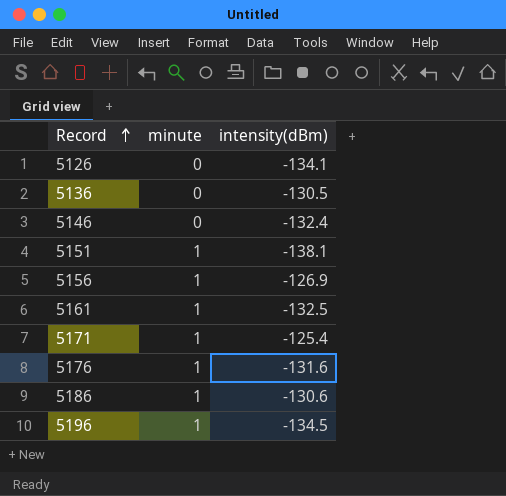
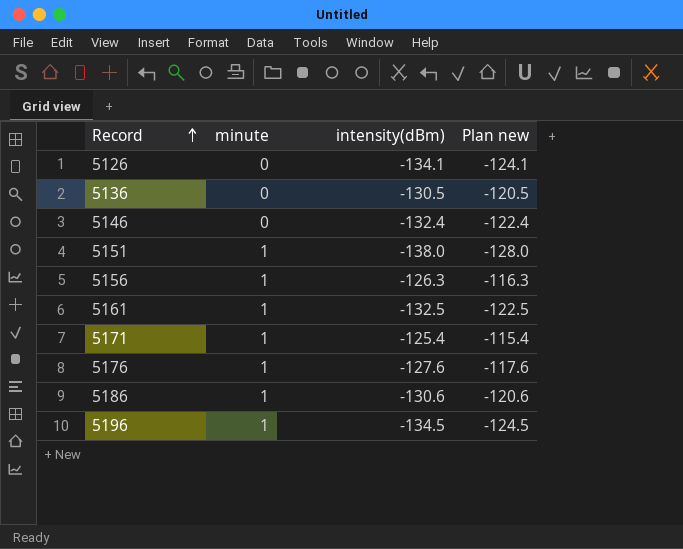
column Plan new | formula: none -> [intensity(dBm)] + 10
5151 | intensity(dBm): -138.1 -> -138.0
5156 | intensity(dBm): -126.9 -> -126.3
5176 | intensity(dBm): -131.6 -> -127.6

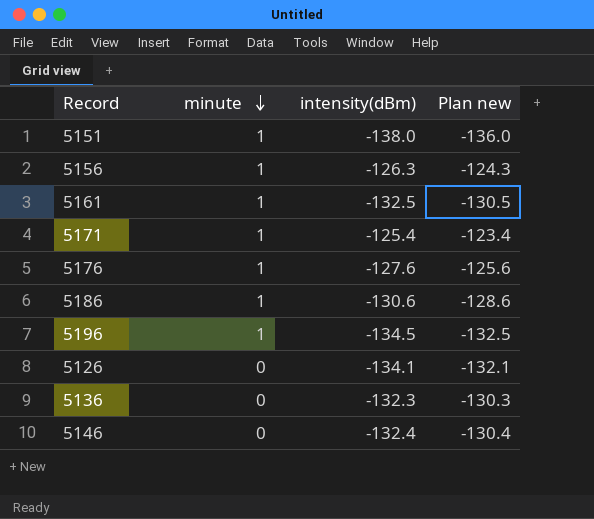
row order: Record ascending -> minute descending
column Plan new | formula: [intensity(dBm)] + 10 -> [intensity(dBm)] + 2
5136 | intensity(dBm): -130.5 -> -132.3

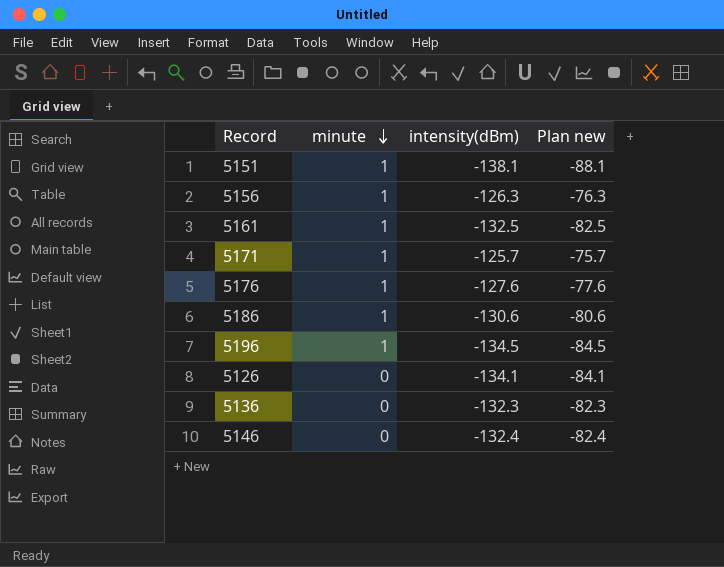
column Plan new | formula: [intensity(dBm)] + 2 -> [intensity(dBm)] + 50
5151 | intensity(dBm): -138.0 -> -138.1
5171 | intensity(dBm): -125.4 -> -125.7

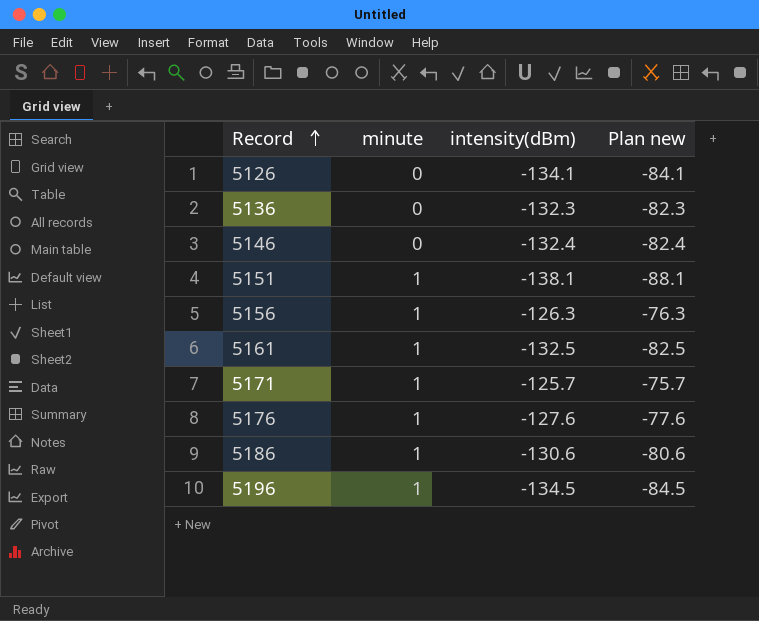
row order: minute descending -> Record ascending

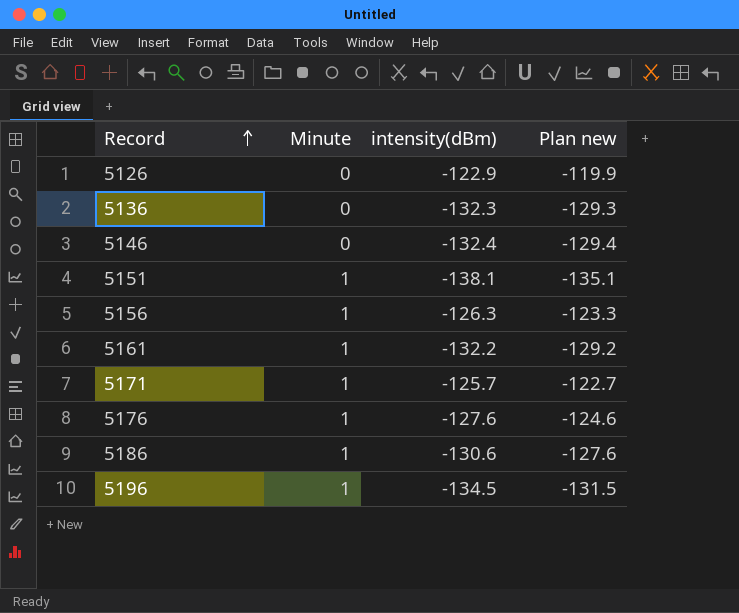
column name: minute -> Minute
column Plan new | formula: [intensity(dBm)] + 50 -> [intensity(dBm)] + 3
5126 | intensity(dBm): -134.1 -> -122.9
5161 | intensity(dBm): -132.5 -> -132.2

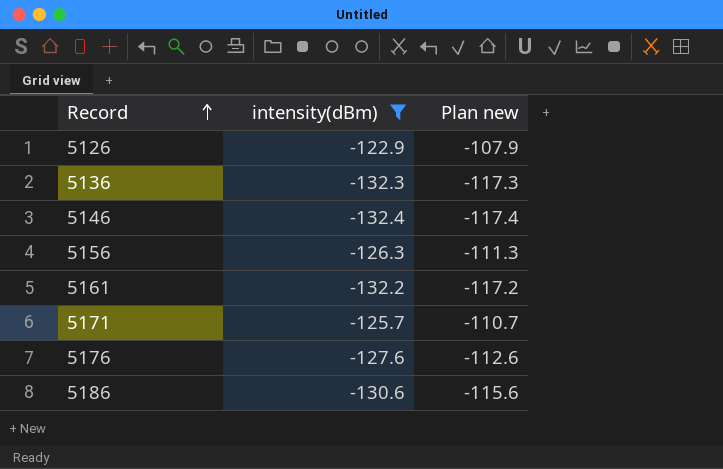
filter: none -> intensity(dBm) >= -132.4
column Minute | position: 2 -> none
column Plan new | formula: [intensity(dBm)] + 3 -> [intensity(dBm)] + 15

